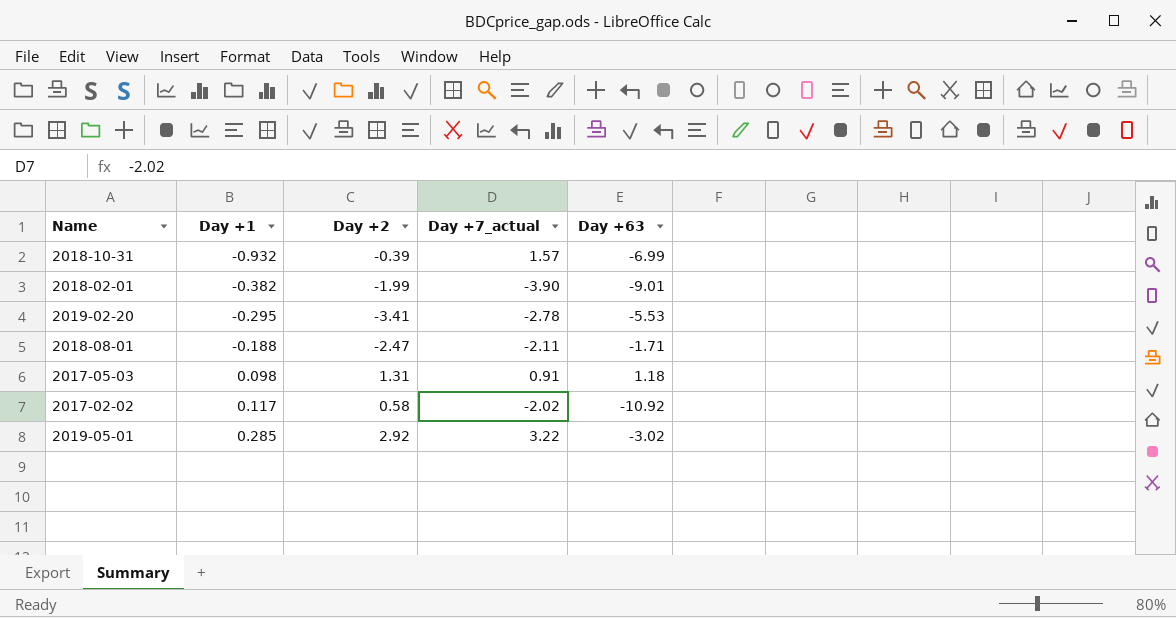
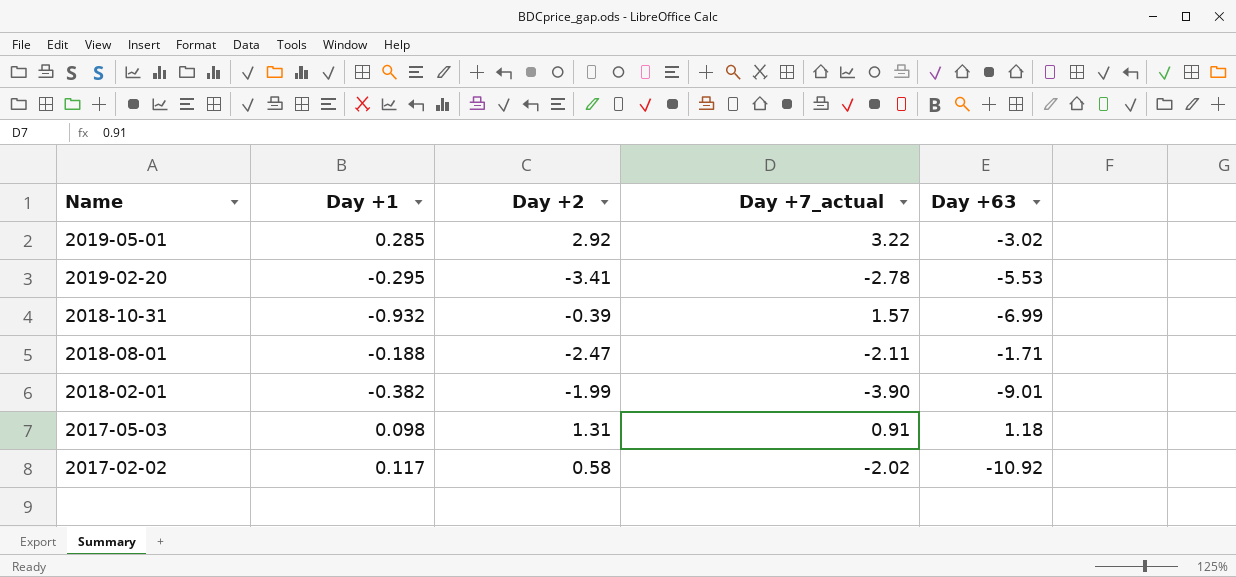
row order: Day +1 ascending -> Name descending

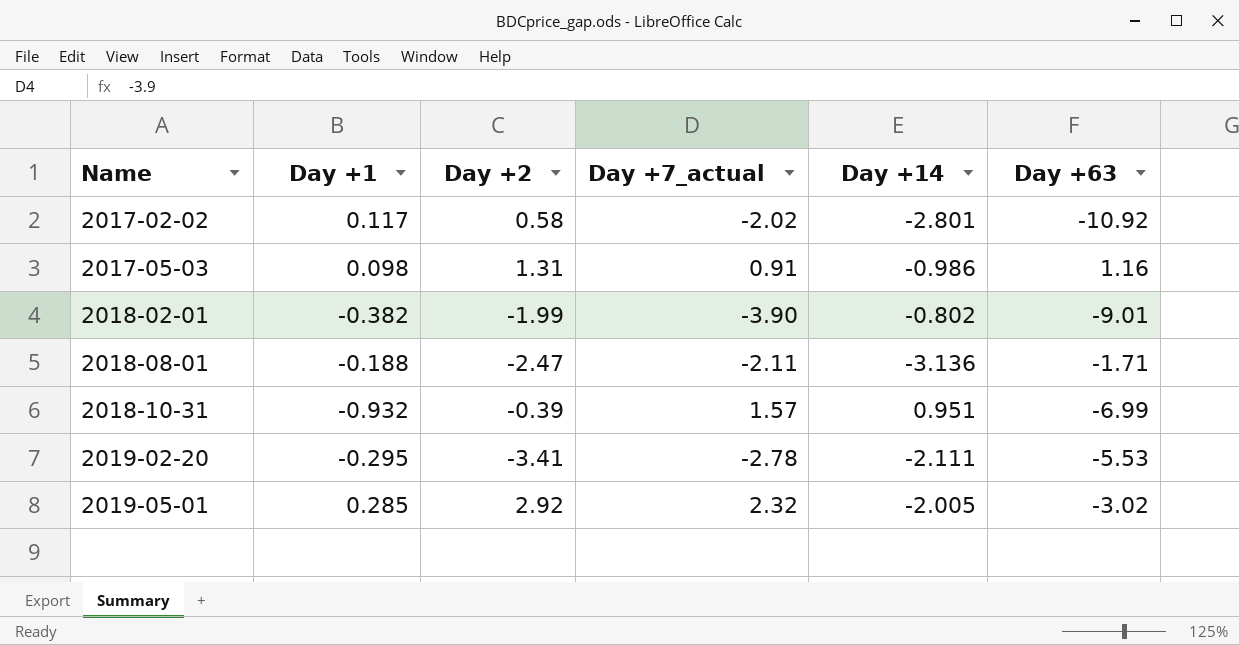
row order: Name descending -> Name ascending
column Day +14 | position: none -> 5
2017-05-03 | Day +63: 1.18 -> 1.16
2019-05-01 | Day +7_actual: 3.22 -> 2.32

